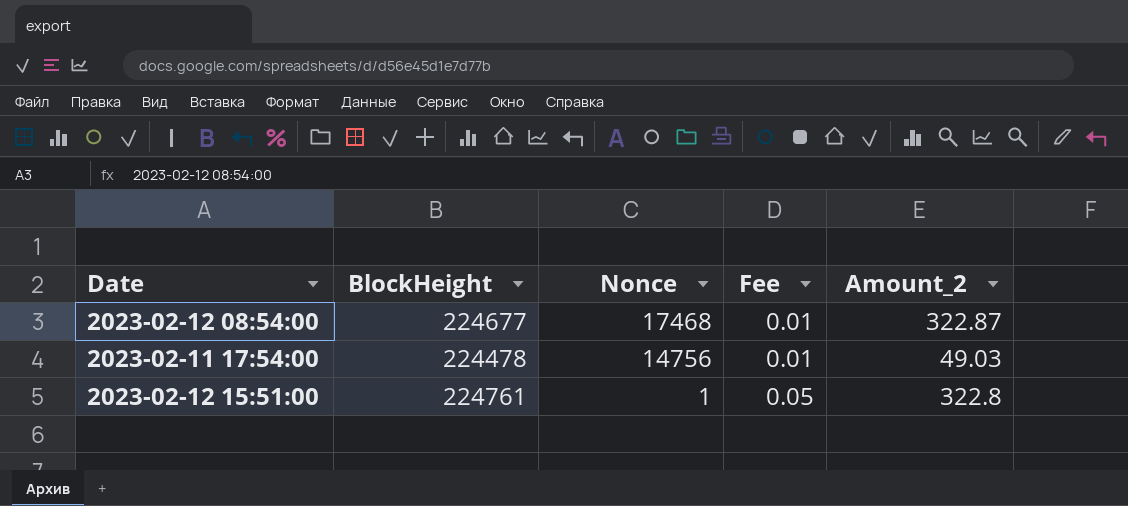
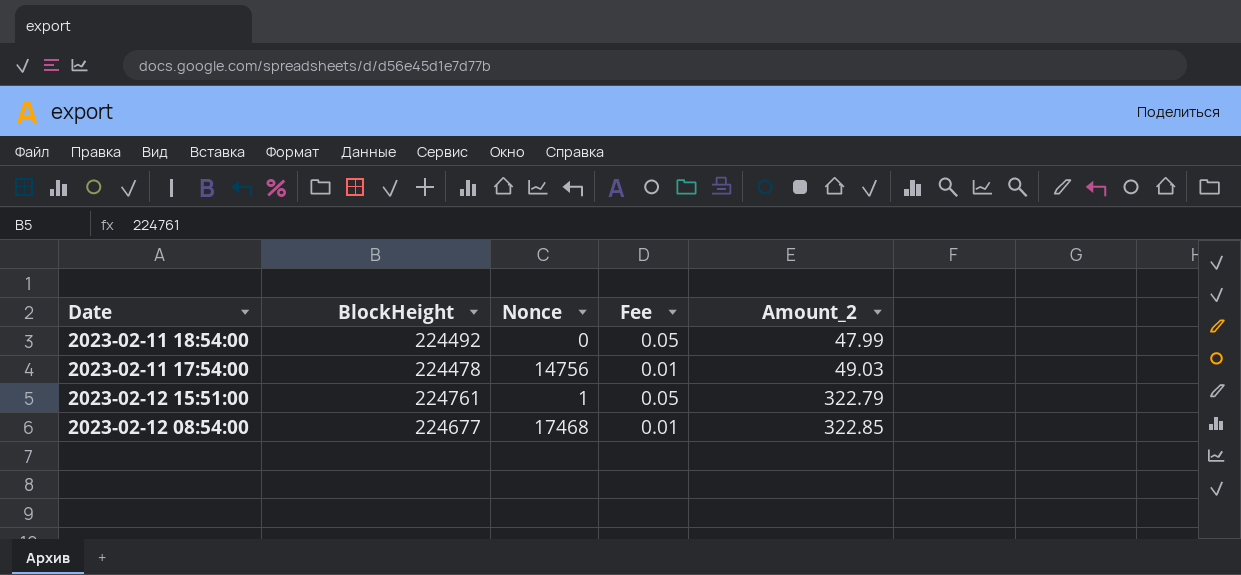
row order: Nonce descending -> Amount_2 ascending
row 2023-02-11 18:54:00: none -> 224492 | 0 | 0.05 | 47.99
2023-02-12 15:51:00 | Amount_2: 322.8 -> 322.79
2023-02-12 08:54:00 | Amount_2: 322.87 -> 322.85

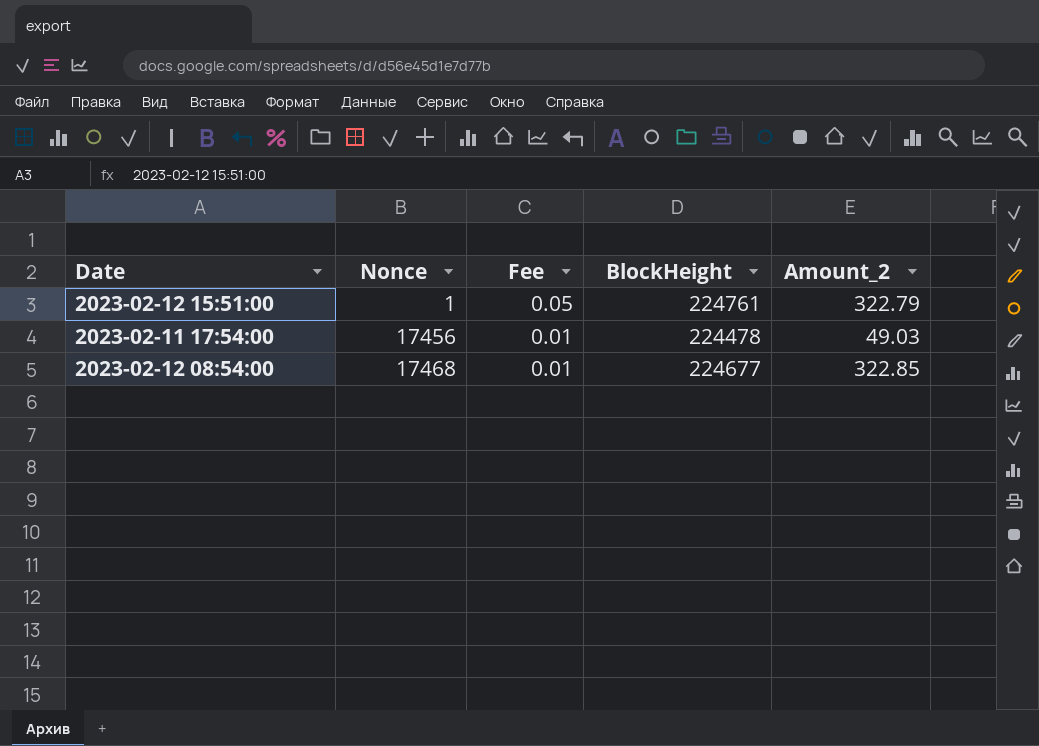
row order: Amount_2 ascending -> Nonce ascending
column BlockHeight | position: 2 -> 4
row 2023-02-11 18:54:00: 224492 | 0 | 0.05 | 47.99 -> none
2023-02-11 17:54:00 | Nonce: 14756 -> 17456

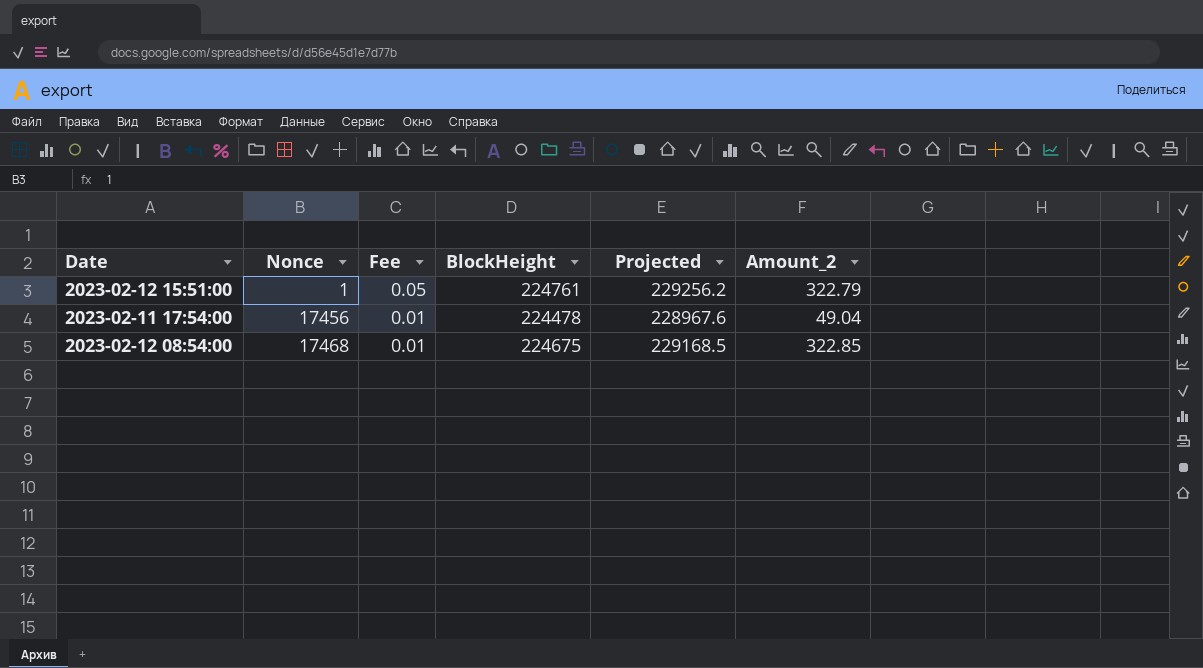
column Projected | formula: none -> [BlockHeight] * 1.02
2023-02-11 17:54:00 | Amount_2: 49.03 -> 49.04
2023-02-12 08:54:00 | BlockHeight: 224677 -> 224675

